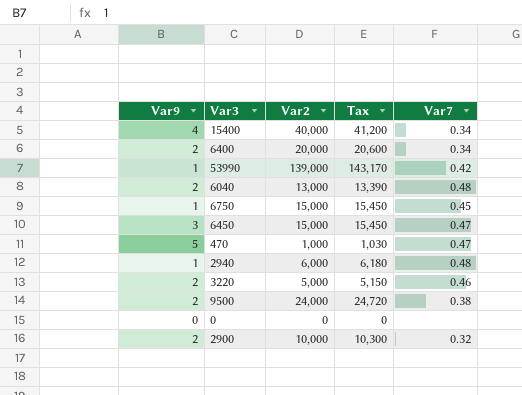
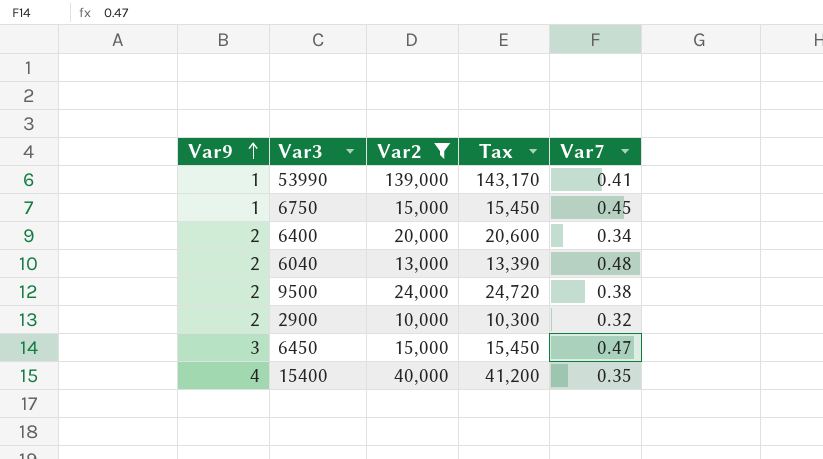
filter: none -> Var2 >= 10,000
row order: none -> Var9 ascending
53990 | Var7: 0.42 -> 0.41
15400 | Var7: 0.34 -> 0.35

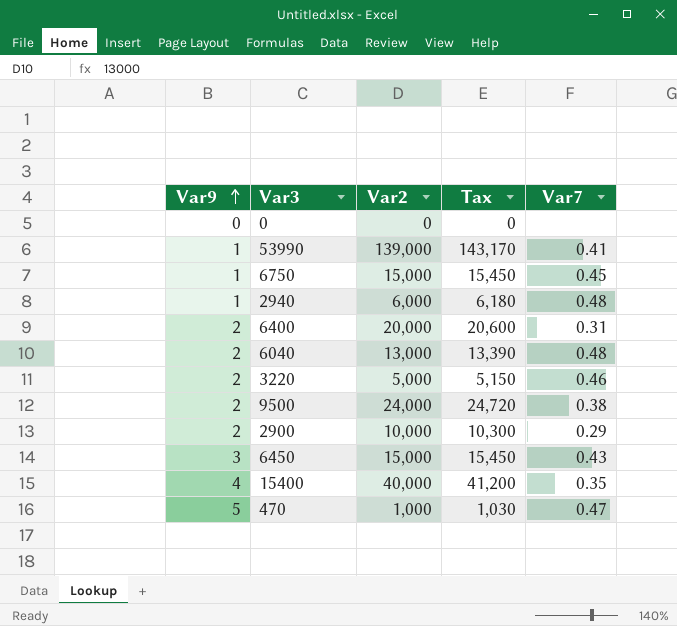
filter: Var2 >= 10,000 -> none
6400 | Var7: 0.34 -> 0.31
2900 | Var7: 0.32 -> 0.29
6450 | Var7: 0.47 -> 0.43

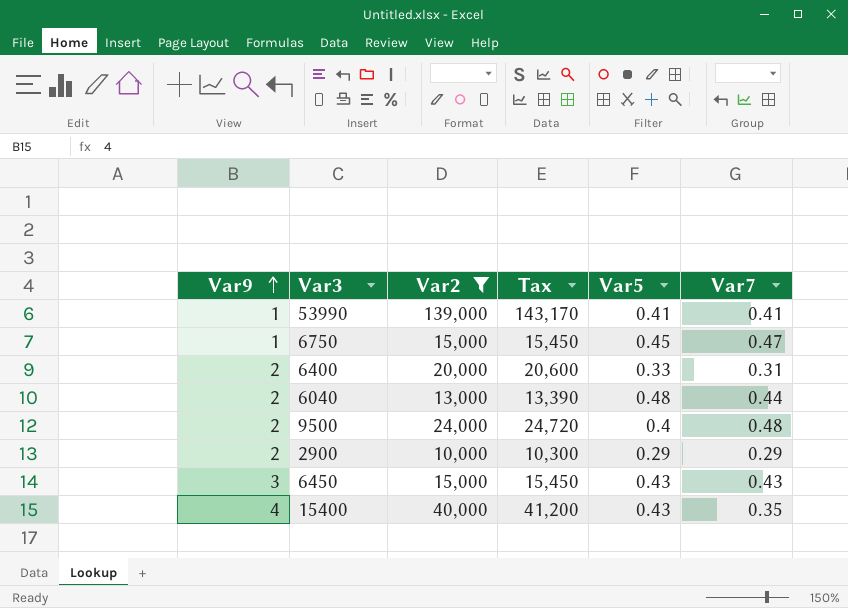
filter: none -> Var2 >= 10,000
column Var5 | position: none -> 5
6750 | Var7: 0.45 -> 0.47
6040 | Var7: 0.48 -> 0.44
9500 | Var7: 0.38 -> 0.48

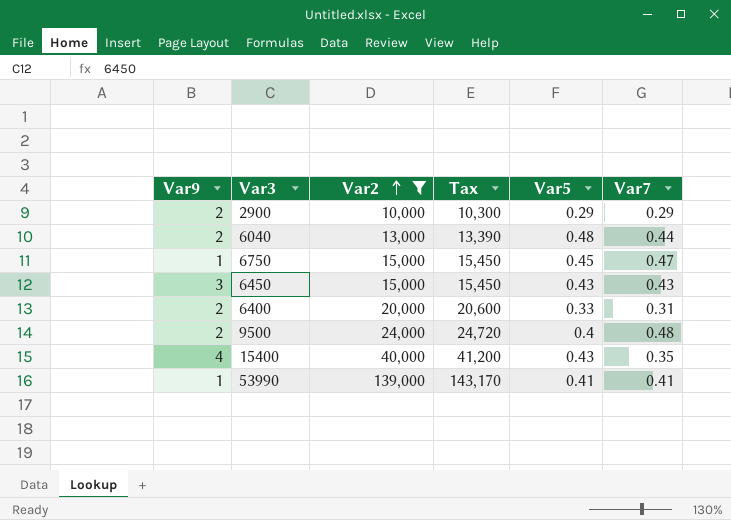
row order: Var9 ascending -> Var2 ascending

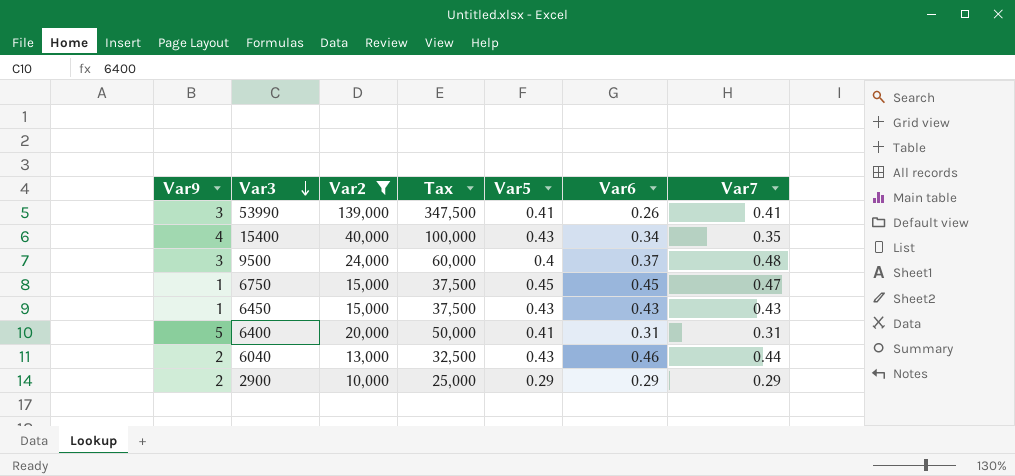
row order: Var2 ascending -> Var3 descending
column Tax | formula: [Var2] * 1.03 -> [Var2] * 2.5
column Var6 | position: none -> 6
53990 | Var9: 1 -> 3
9500 | Var9: 2 -> 3
6450 | Var9: 3 -> 1
6400 | Var9: 2 -> 5
6400 | Var5: 0.33 -> 0.41
6040 | Var5: 0.48 -> 0.43

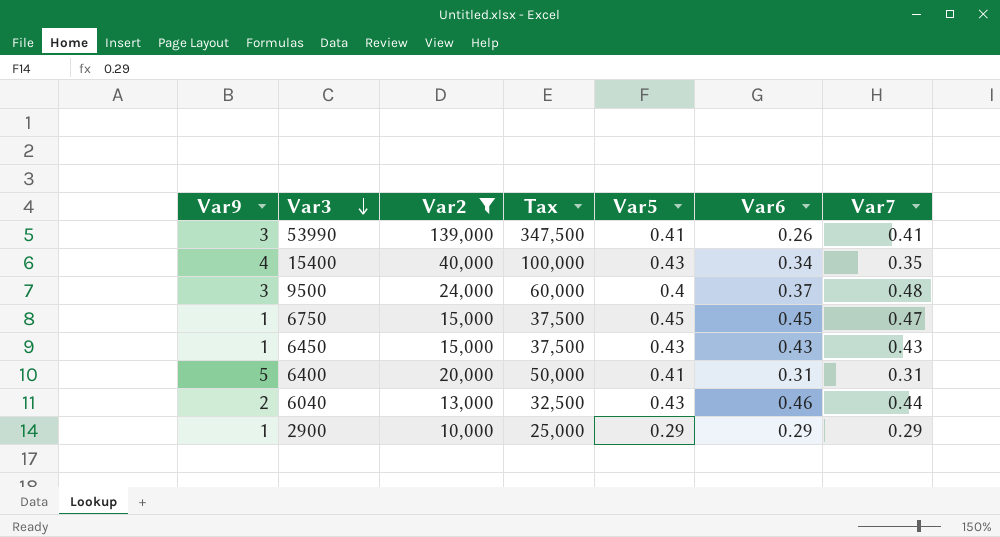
2900 | Var9: 2 -> 1

